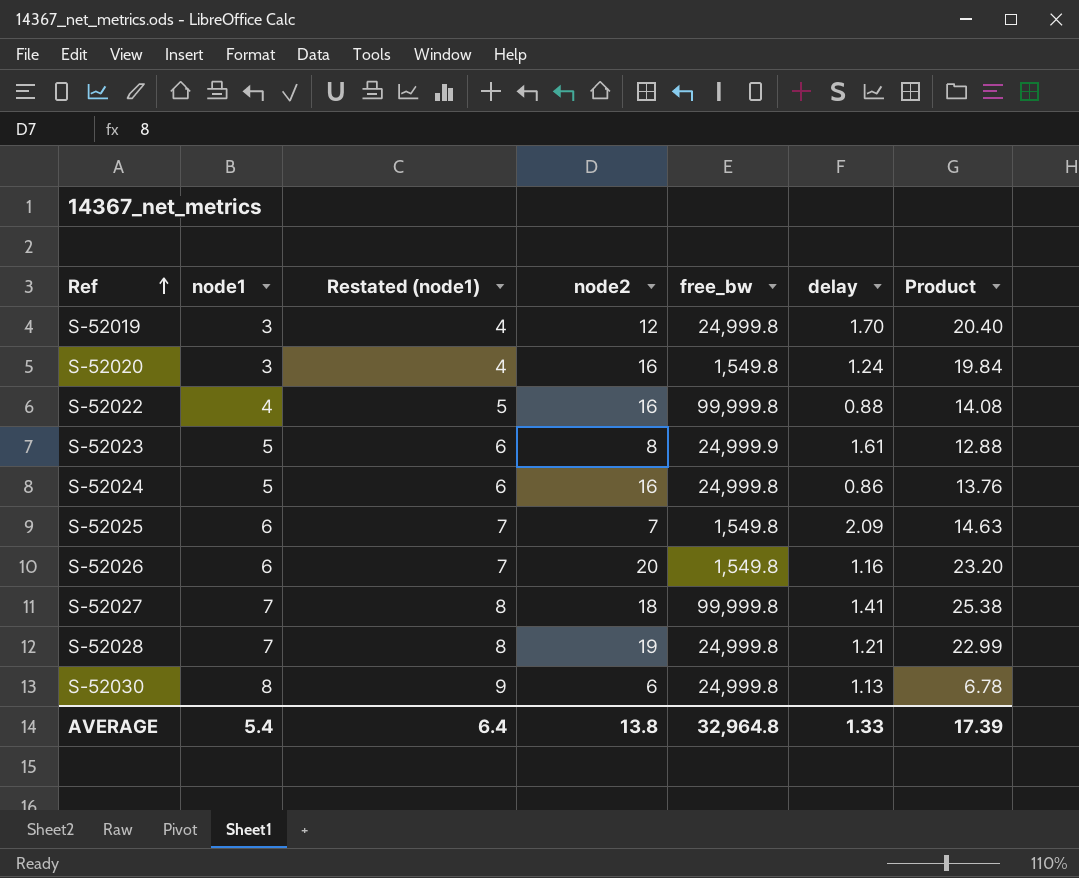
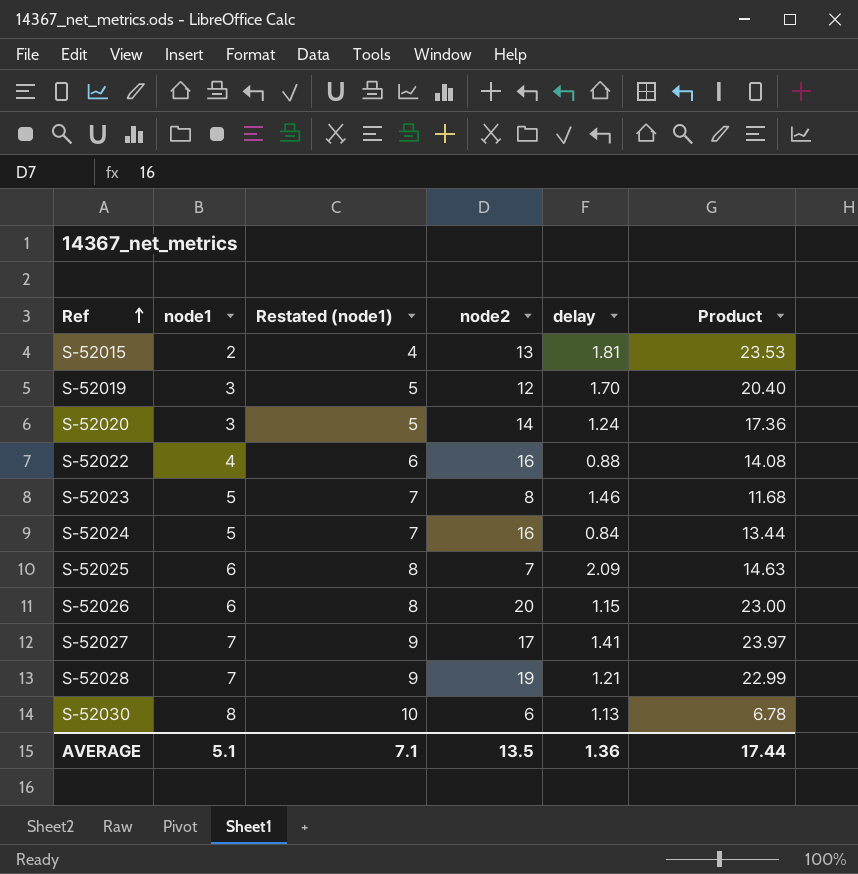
column free_bw | position: 5 -> none
column Restated (node1) | formula: [node1] + 1 -> [node1] + 2
row S-52015: none -> 2 | 4 | 13 | 1.81 | 23.53
S-52020 | node2: 16 -> 14
S-52020 | Product: 19.84 -> 17.36
S-52023 | delay: 1.61 -> 1.46
S-52023 | Product: 12.88 -> 11.68
S-52024 | delay: 0.86 -> 0.84
S-52024 | Product: 13.76 -> 13.44
S-52026 | delay: 1.16 -> 1.15
S-52026 | Product: 23.20 -> 23.00
S-52027 | node2: 18 -> 17
S-52027 | Product: 25.38 -> 23.97
AVERAGE | node1: 5.4 -> 5.1
AVERAGE | Restated (node1): 6.4 -> 7.1
AVERAGE | node2: 13.8 -> 13.5
AVERAGE | delay: 1.33 -> 1.36
AVERAGE | Product: 17.39 -> 17.44

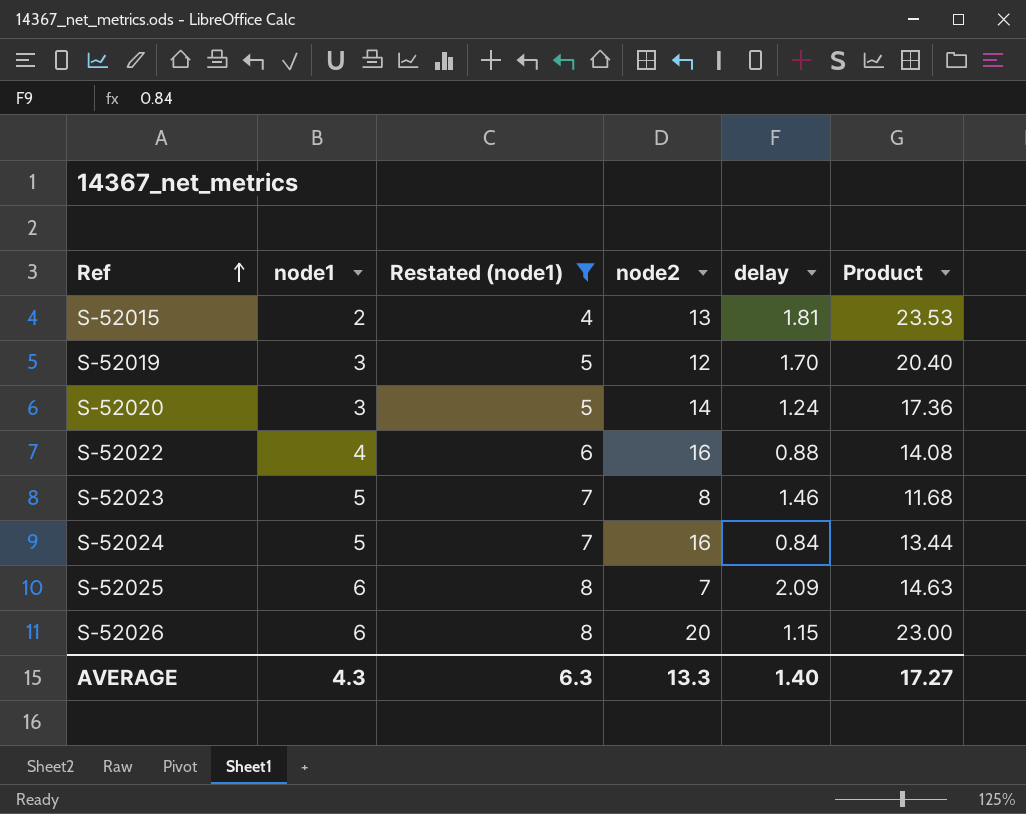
filter: none -> Restated (node1) <= 8
AVERAGE | node1: 5.1 -> 4.3
AVERAGE | Restated (node1): 7.1 -> 6.3
AVERAGE | node2: 13.5 -> 13.3
AVERAGE | delay: 1.36 -> 1.40
AVERAGE | Product: 17.44 -> 17.27

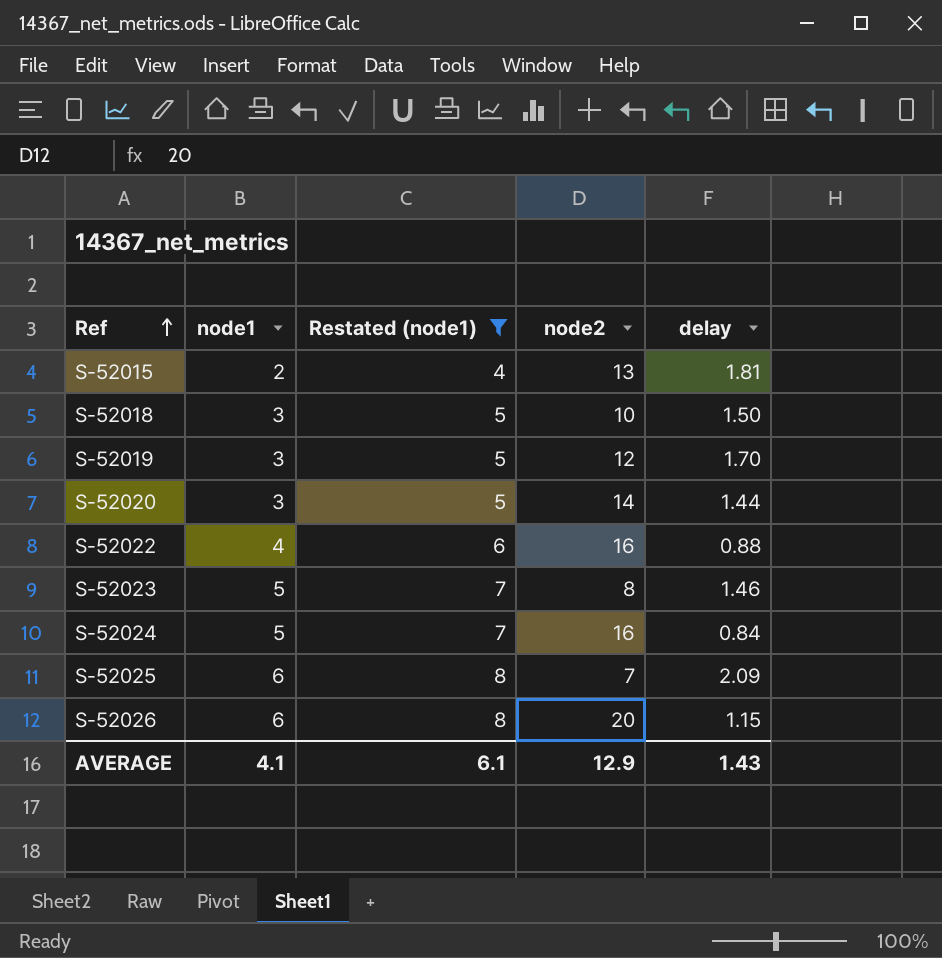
column Product | formula: [node2] * [delay] -> none
row S-52018: none -> 3 | 5 | 10 | 1.50
S-52020 | delay: 1.24 -> 1.44
AVERAGE | node1: 4.3 -> 4.1
AVERAGE | Restated (node1): 6.3 -> 6.1
AVERAGE | node2: 13.3 -> 12.9
AVERAGE | delay: 1.40 -> 1.43

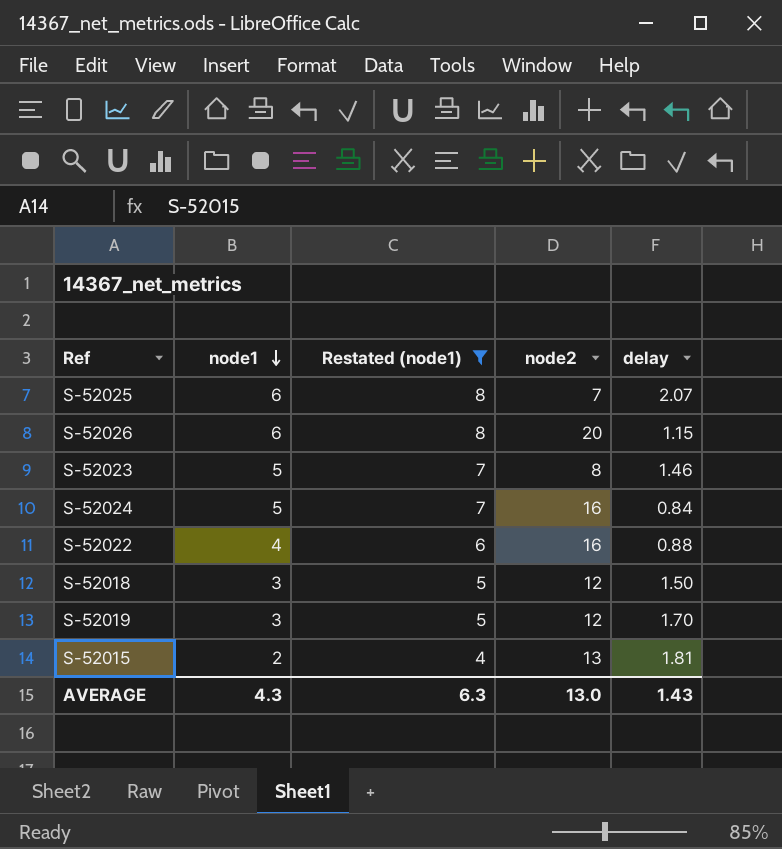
row order: Ref ascending -> node1 descending
row S-52020: 3 | 5 | 14 | 1.44 -> none
S-52025 | delay: 2.09 -> 2.07
S-52018 | node2: 10 -> 12
AVERAGE | node1: 4.1 -> 4.3
AVERAGE | Restated (node1): 6.1 -> 6.3
AVERAGE | node2: 12.9 -> 13.0

